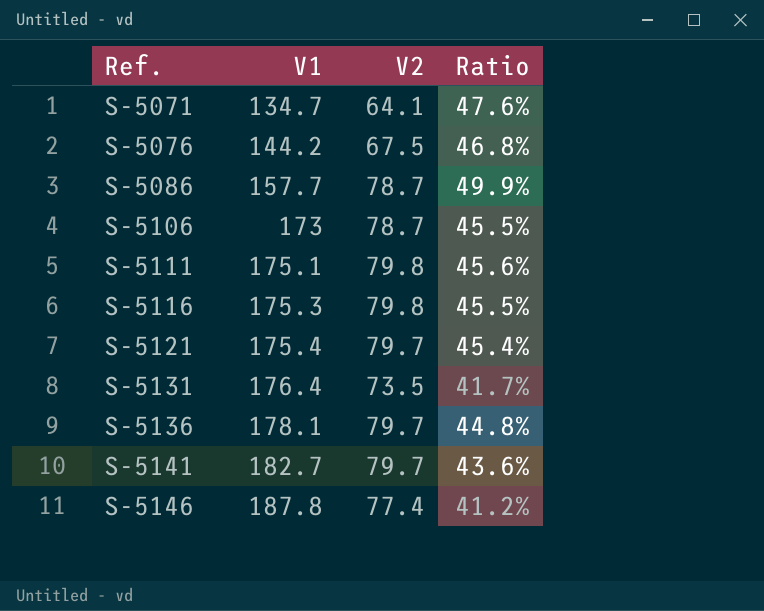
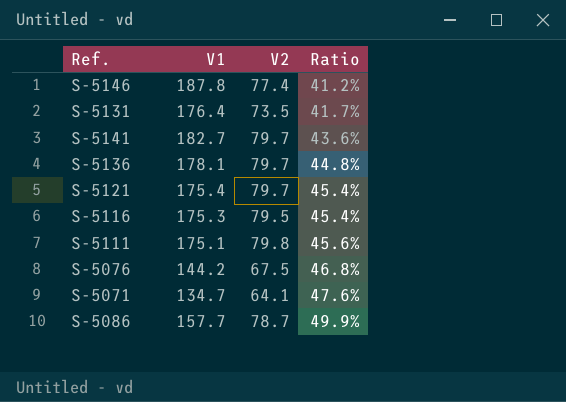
row order: Ref. ascending -> Ratio ascending
row S-5106: 173 | 78.7 | 45.5% -> none
S-5116 | V2: 79.8 -> 79.5
S-5116 | Ratio: 45.5% -> 45.4%

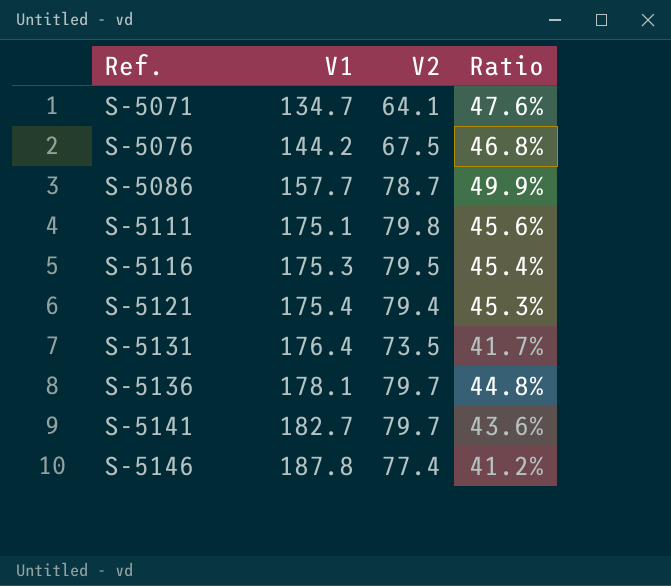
row order: Ratio ascending -> Ref. ascending
S-5121 | V2: 79.7 -> 79.4
S-5121 | Ratio: 45.4% -> 45.3%

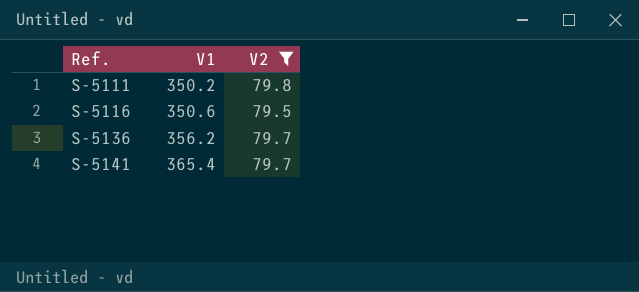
filter: none -> V2 >= 79.5
column Ratio | formula: [V2] / [V1] -> none
S-5111 | V1: 175.1 -> 350.2
S-5116 | V1: 175.3 -> 350.6
S-5136 | V1: 178.1 -> 356.2
S-5141 | V1: 182.7 -> 365.4

